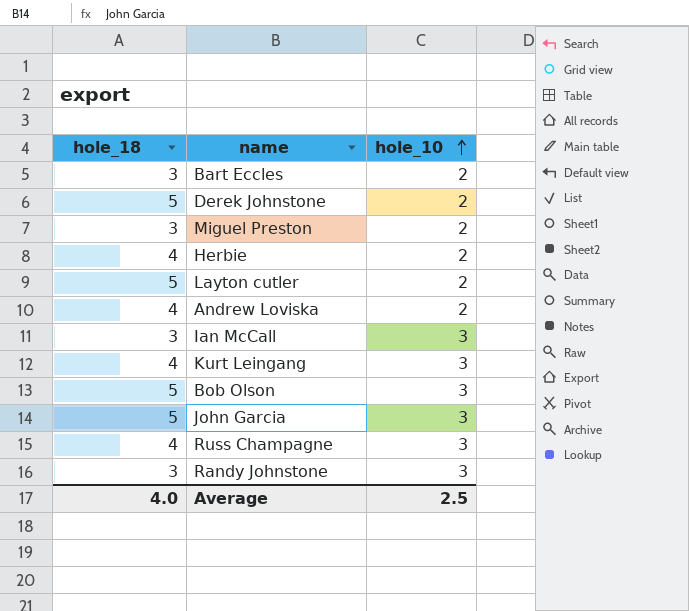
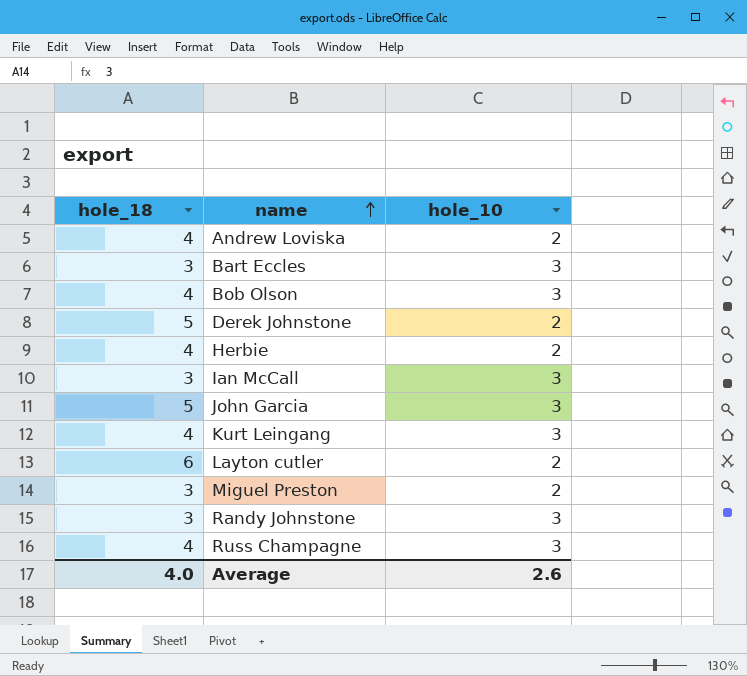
row order: hole_10 ascending -> name ascending
Bart Eccles | hole_10: 2 -> 3
Bob Olson | hole_18: 5 -> 4
Layton cutler | hole_18: 5 -> 6
Average | hole_10: 2.5 -> 2.6

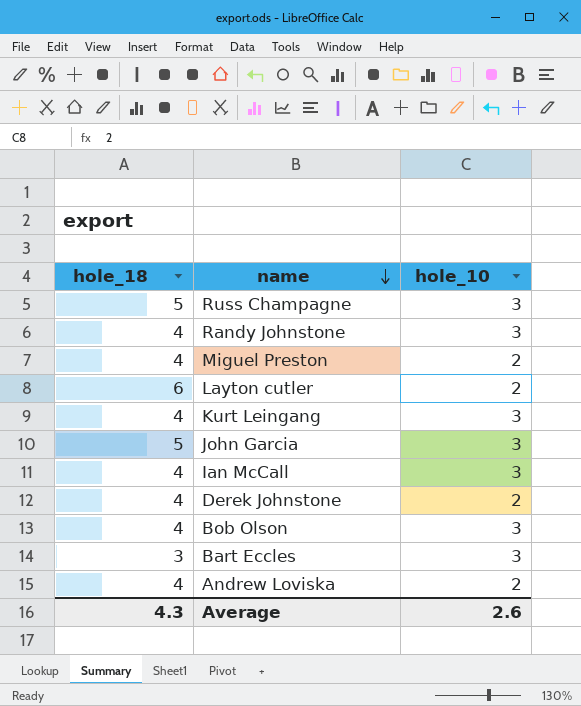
row order: name ascending -> name descending
row Herbie: 4 | 2 -> none
Russ Champagne | hole_18: 4 -> 5
Randy Johnstone | hole_18: 3 -> 4
Miguel Preston | hole_18: 3 -> 4
Ian McCall | hole_18: 3 -> 4
Derek Johnstone | hole_18: 5 -> 4
Average | hole_18: 4.0 -> 4.3

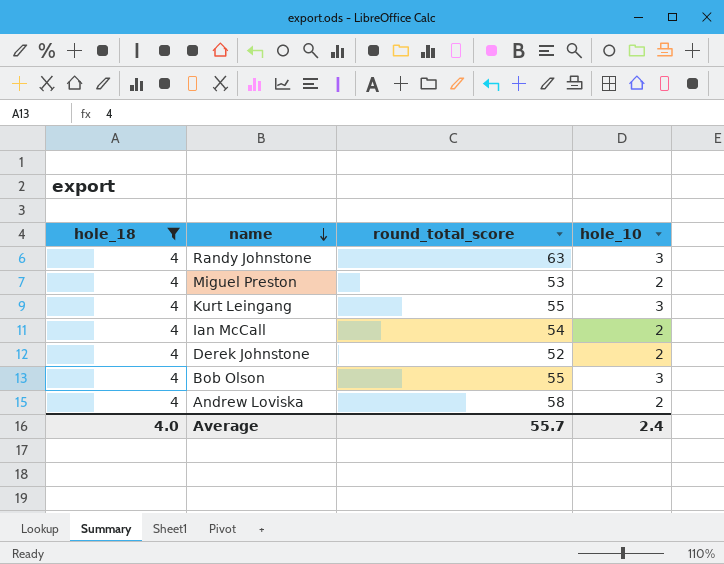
filter: none -> hole_18 = 4
column round_total_score | position: none -> 3
Ian McCall | hole_10: 3 -> 2
Average | hole_18: 4.3 -> 4.0
Average | hole_10: 2.6 -> 2.4

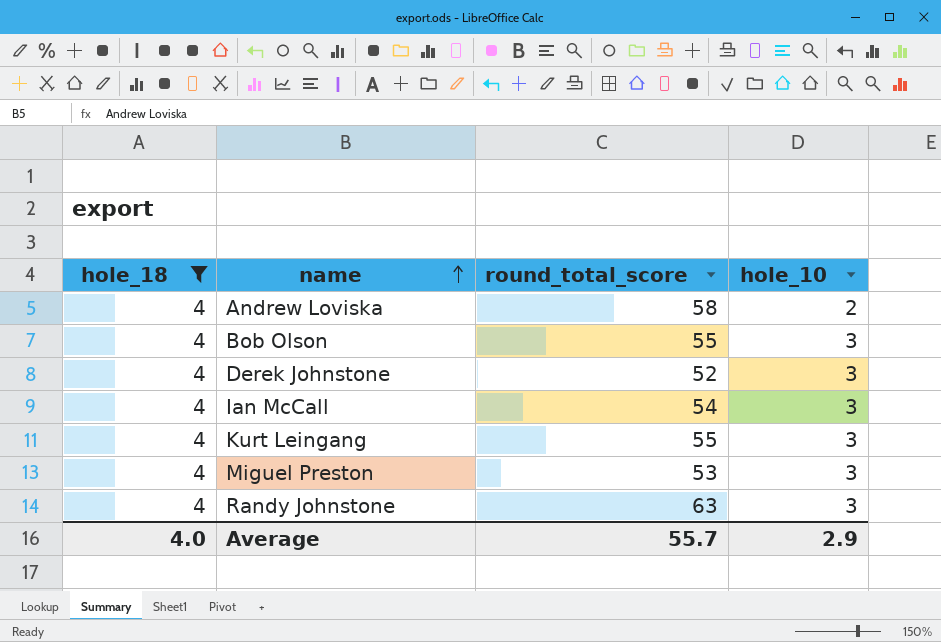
row order: name descending -> name ascending
Derek Johnstone | hole_10: 2 -> 3
Ian McCall | hole_10: 2 -> 3
Miguel Preston | hole_10: 2 -> 3
Average | hole_10: 2.4 -> 2.9

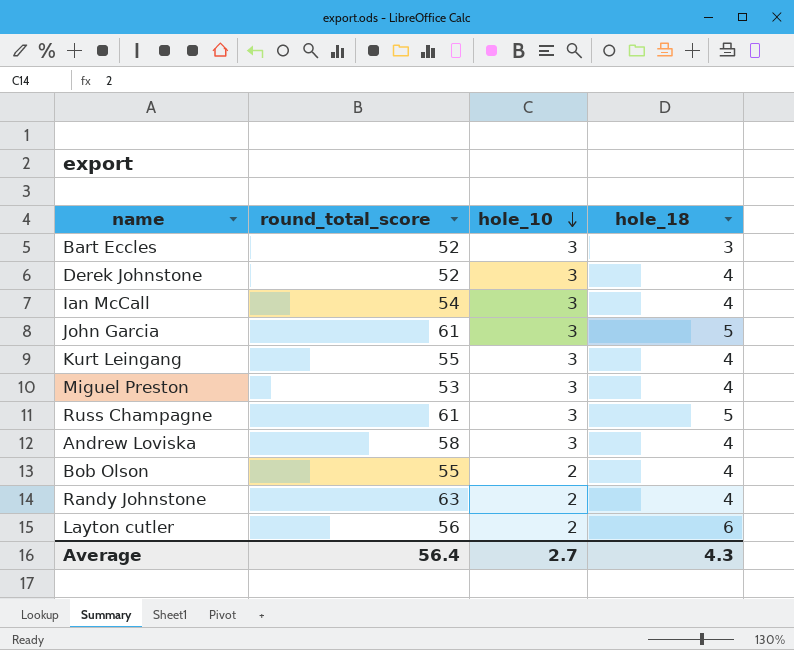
filter: hole_18 = 4 -> none
row order: name ascending -> hole_10 descending
column hole_18 | position: 1 -> 4
Andrew Loviska | hole_10: 2 -> 3
Bob Olson | hole_10: 3 -> 2
Randy Johnstone | hole_10: 3 -> 2
Average | round_total_score: 55.7 -> 56.4
Average | hole_10: 2.9 -> 2.7
Average | hole_18: 4.0 -> 4.3

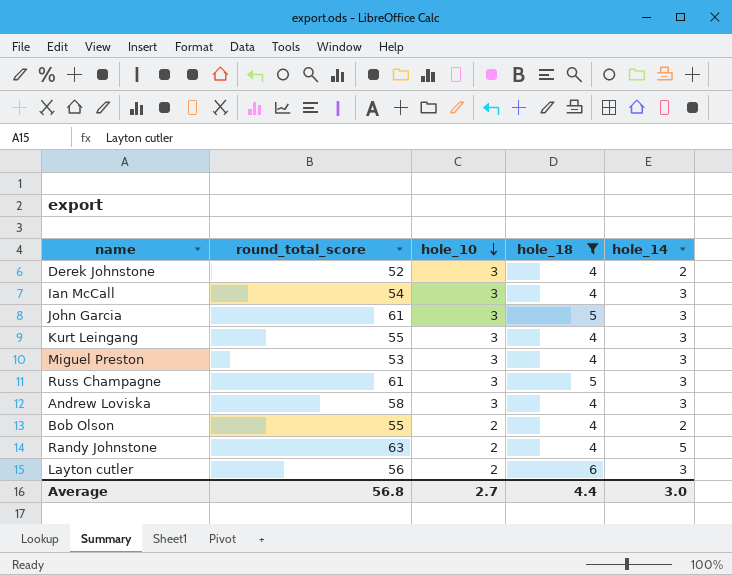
filter: none -> hole_18 != 3
column hole_14 | position: none -> 5
Average | round_total_score: 56.4 -> 56.8
Average | hole_18: 4.3 -> 4.4

